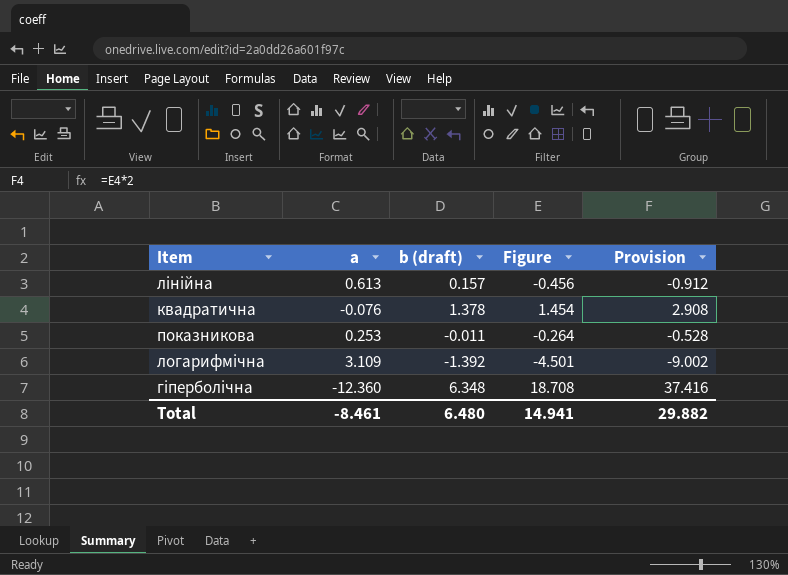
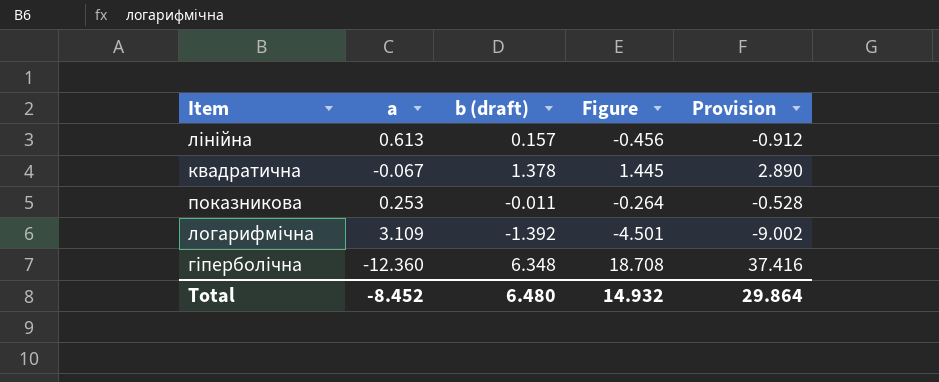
квадратична | a: -0.076 -> -0.067
квадратична | Figure: 1.454 -> 1.445
квадратична | Provision: 2.908 -> 2.890
Total | a: -8.461 -> -8.452
Total | Figure: 14.941 -> 14.932
Total | Provision: 29.882 -> 29.864

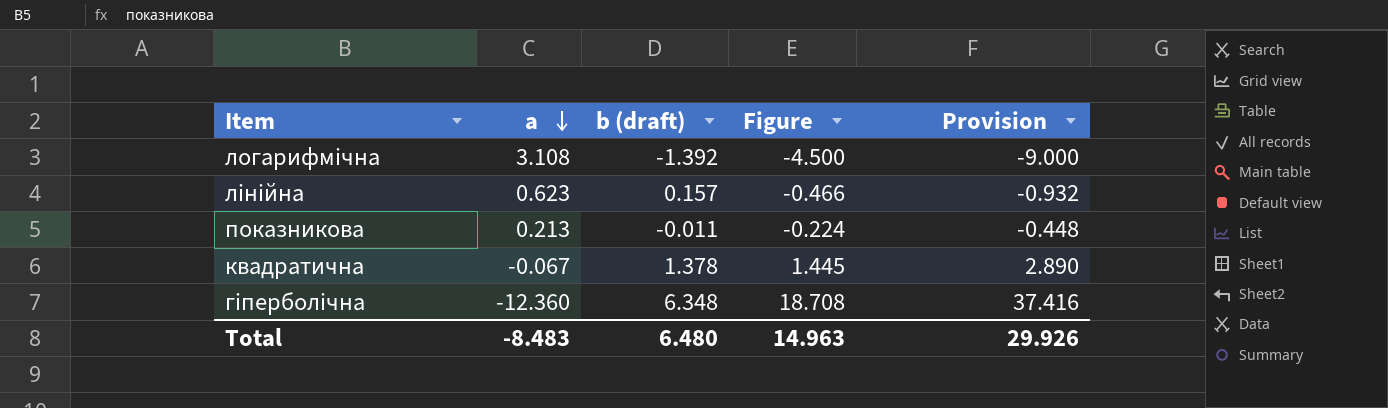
row order: none -> a descending
логарифмічна | a: 3.109 -> 3.108
логарифмічна | Figure: -4.501 -> -4.500
логарифмічна | Provision: -9.002 -> -9.000
лінійна | a: 0.613 -> 0.623
лінійна | Figure: -0.456 -> -0.466
лінійна | Provision: -0.912 -> -0.932
показникова | a: 0.253 -> 0.213
показникова | Figure: -0.264 -> -0.224
показникова | Provision: -0.528 -> -0.448
Total | a: -8.452 -> -8.483
Total | Figure: 14.932 -> 14.963
Total | Provision: 29.864 -> 29.926

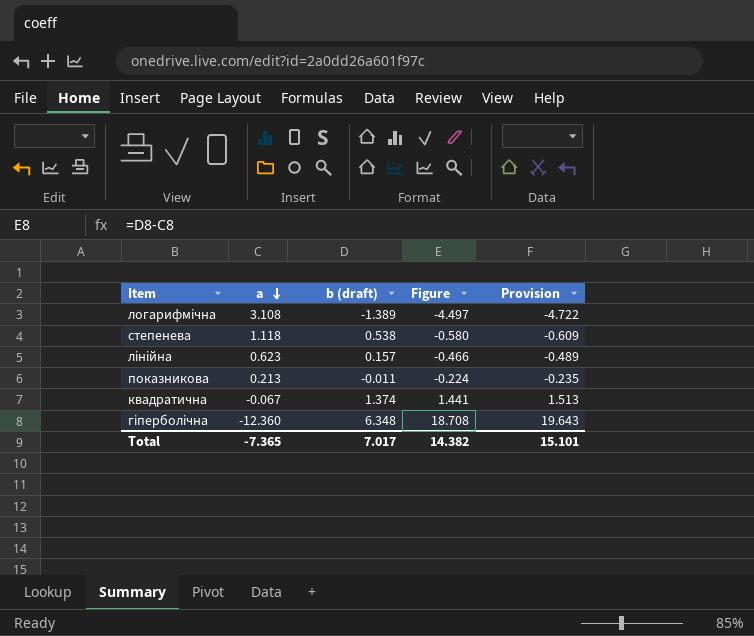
column Provision | formula: [Figure] * 2 -> [Figure] * 1.05
логарифмічна | b (draft): -1.392 -> -1.389
логарифмічна | Figure: -4.500 -> -4.497
row степенева: none -> 1.118 | 0.538 | -0.580 | -0.609
квадратична | b (draft): 1.378 -> 1.374
квадратична | Figure: 1.445 -> 1.441
Total | a: -8.483 -> -7.365
Total | b (draft): 6.480 -> 7.017
Total | Figure: 14.963 -> 14.382
Total | Provision: 29.926 -> 15.101

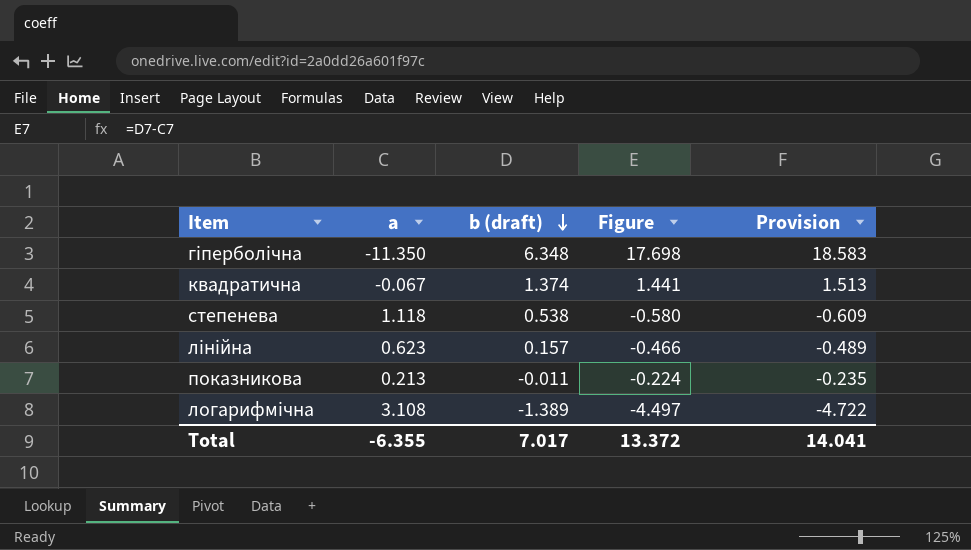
row order: a descending -> b (draft) descending
гіперболічна | a: -12.360 -> -11.350
гіперболічна | Figure: 18.708 -> 17.698
гіперболічна | Provision: 19.643 -> 18.583
Total | a: -7.365 -> -6.355
Total | Figure: 14.382 -> 13.372
Total | Provision: 15.101 -> 14.041

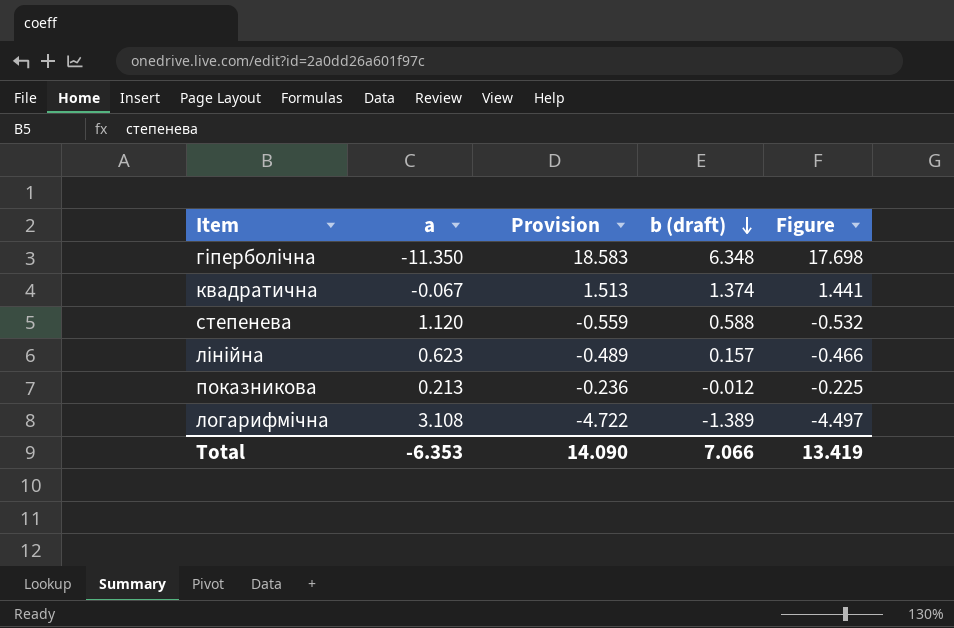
column Provision | position: 5 -> 3
степенева | a: 1.118 -> 1.120
степенева | Provision: -0.609 -> -0.559
степенева | b (draft): 0.538 -> 0.588
степенева | Figure: -0.580 -> -0.532
показникова | Provision: -0.235 -> -0.236
показникова | b (draft): -0.011 -> -0.012
показникова | Figure: -0.224 -> -0.225
Total | a: -6.355 -> -6.353
Total | Provision: 14.041 -> 14.090
Total | b (draft): 7.017 -> 7.066
Total | Figure: 13.372 -> 13.419

